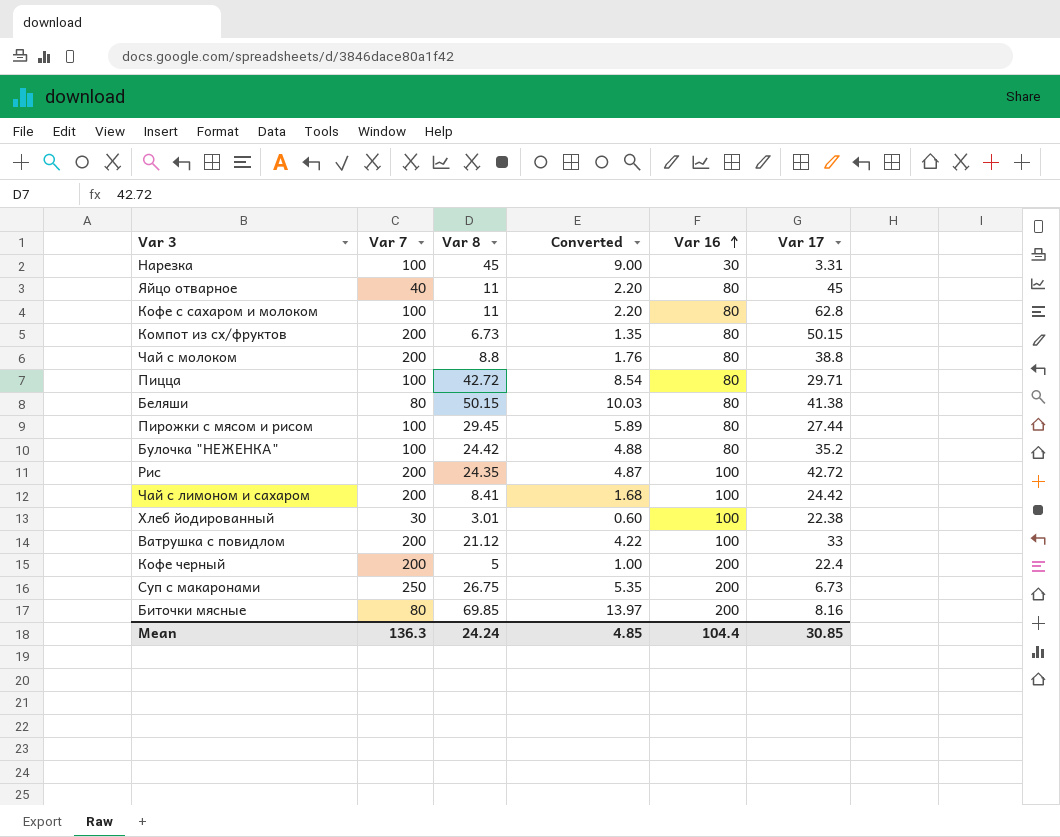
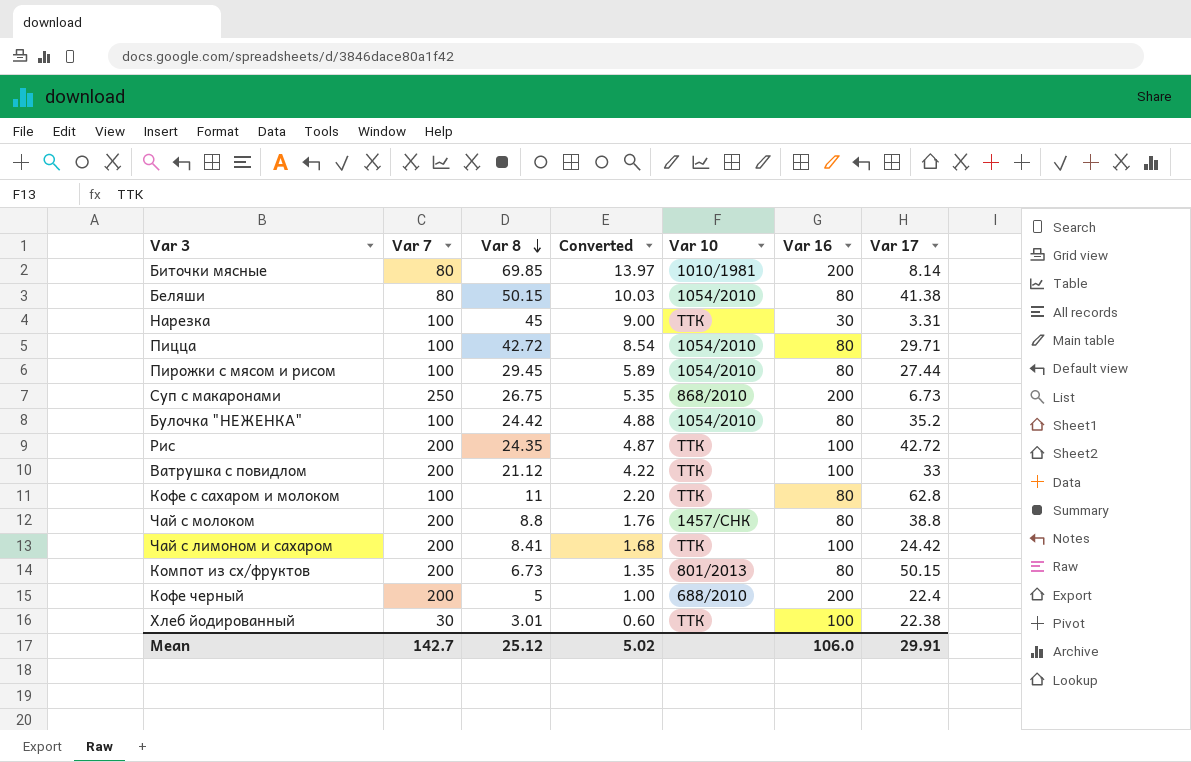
row order: Var 16 ascending -> Var 8 descending
column Var 10 | position: none -> 5
row Яйцо отварное: 40 | 11 | 2.20 | 80 | 45 -> none
Биточки мясные | Var 17: 8.16 -> 8.14
Mean | Var 7: 136.3 -> 142.7
Mean | Var 8: 24.24 -> 25.12
Mean | Converted: 4.85 -> 5.02
Mean | Var 16: 104.4 -> 106.0
Mean | Var 17: 30.85 -> 29.91

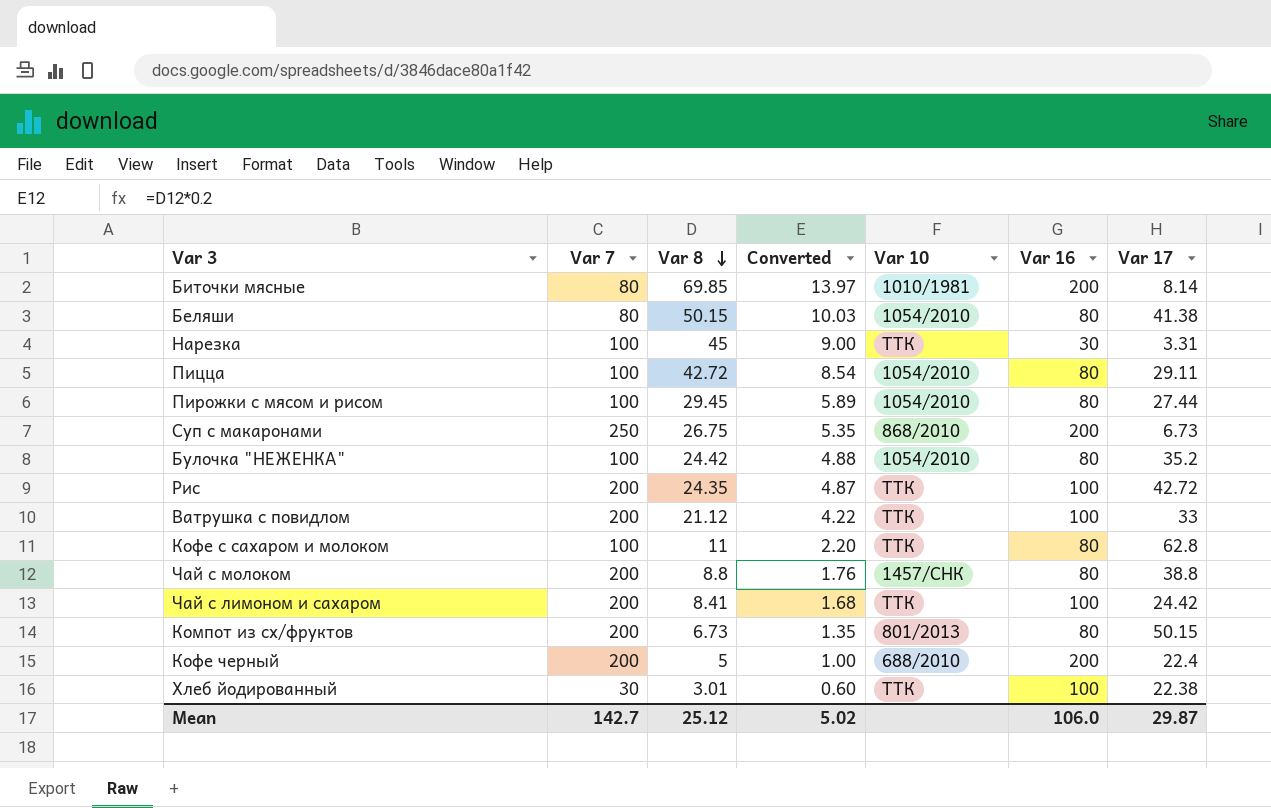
Пицца | Var 17: 29.71 -> 29.11
Mean | Var 17: 29.91 -> 29.87

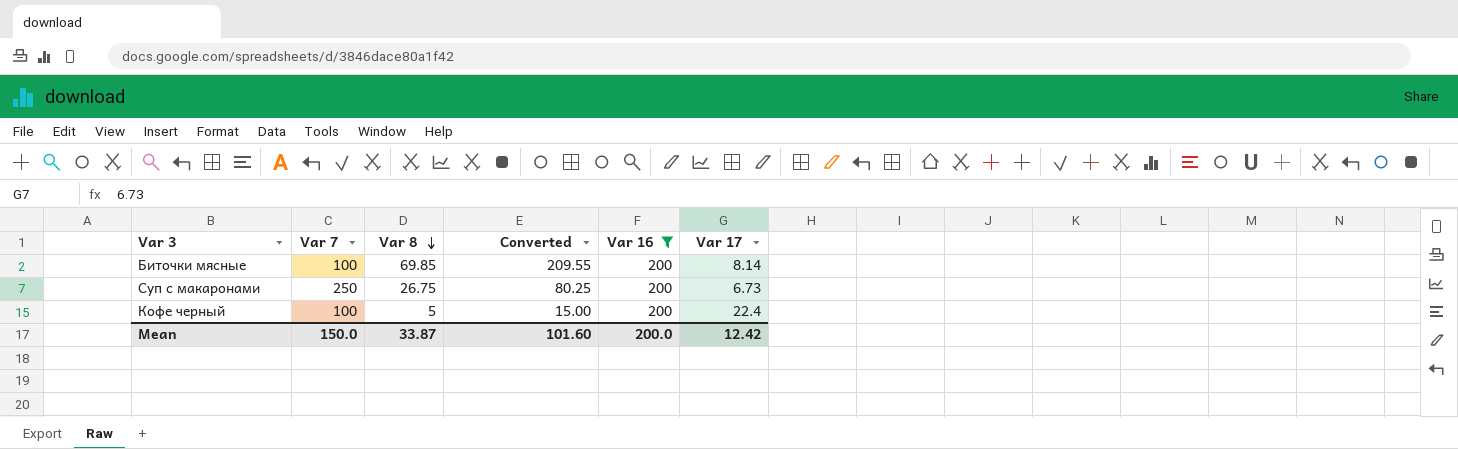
filter: none -> Var 16 = 200
column Var 10 | position: 5 -> none
column Converted | formula: [Var 8] * 0.2 -> [Var 8] * 3
Биточки мясные | Var 7: 80 -> 100
Кофе черный | Var 7: 200 -> 100
Mean | Var 7: 142.7 -> 150.0
Mean | Var 8: 25.12 -> 33.87
Mean | Converted: 5.02 -> 101.60
Mean | Var 16: 106.0 -> 200.0
Mean | Var 17: 29.87 -> 12.42

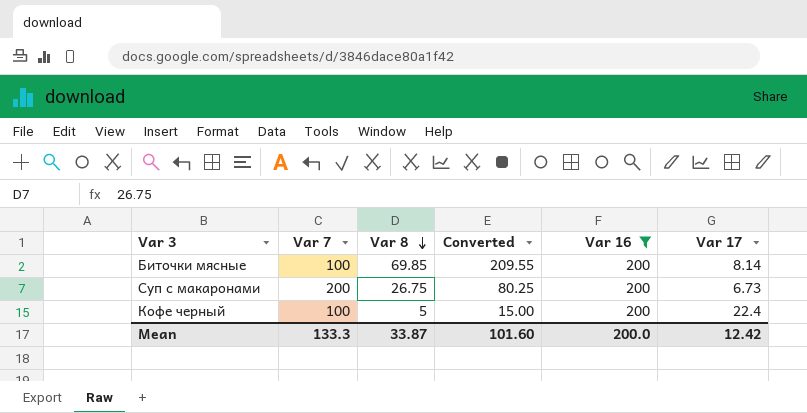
Суп с макаронами | Var 7: 250 -> 200
Mean | Var 7: 150.0 -> 133.3

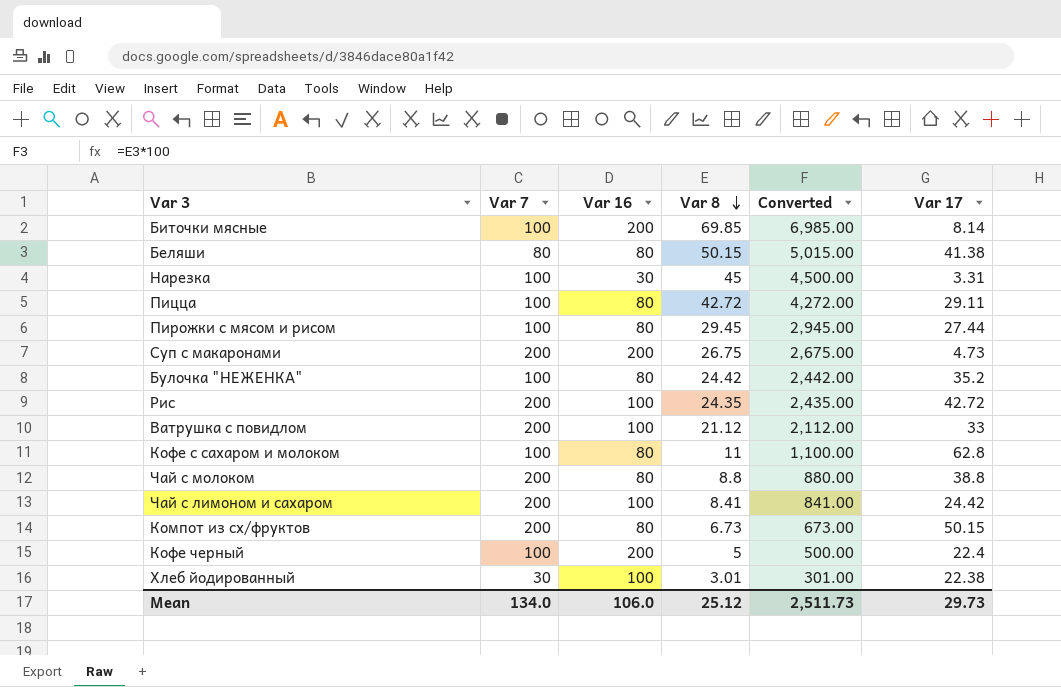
filter: Var 16 = 200 -> none
column Var 16 | position: 5 -> 3
column Converted | formula: [Var 8] * 3 -> [Var 8] * 100
Суп с макаронами | Var 17: 6.73 -> 4.73
Mean | Var 7: 133.3 -> 134.0
Mean | Var 16: 200.0 -> 106.0
Mean | Var 8: 33.87 -> 25.12
Mean | Converted: 101.60 -> 2,511.73
Mean | Var 17: 12.42 -> 29.73

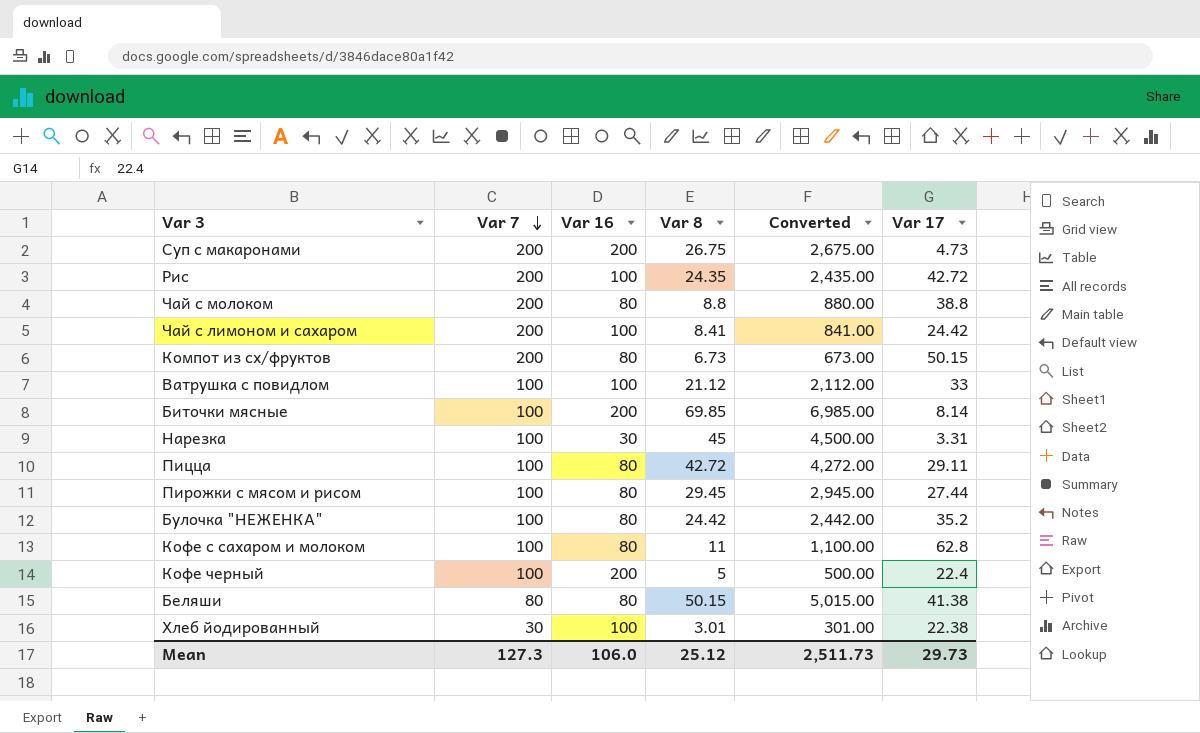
row order: Var 8 descending -> Var 7 descending
Ватрушка с повидлом | Var 7: 200 -> 100
Mean | Var 7: 134.0 -> 127.3

